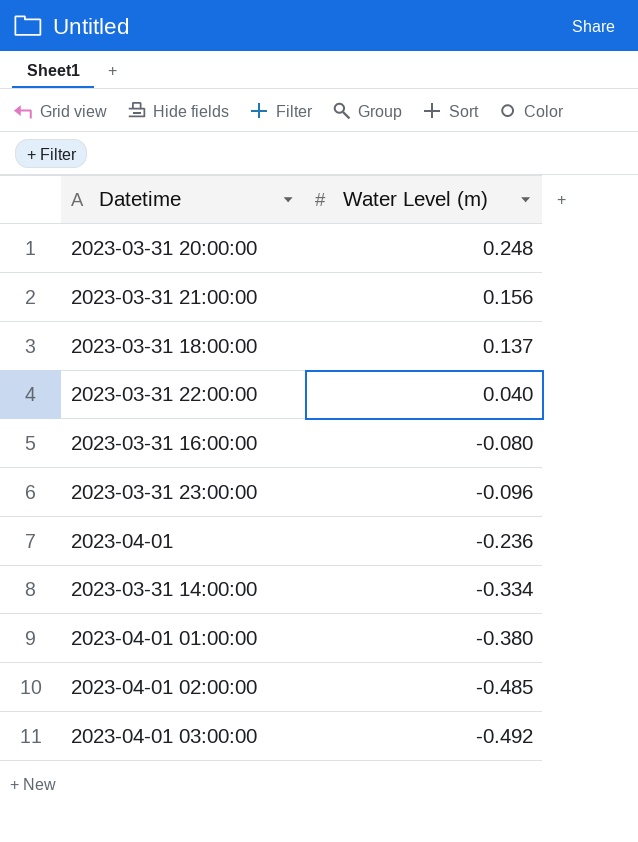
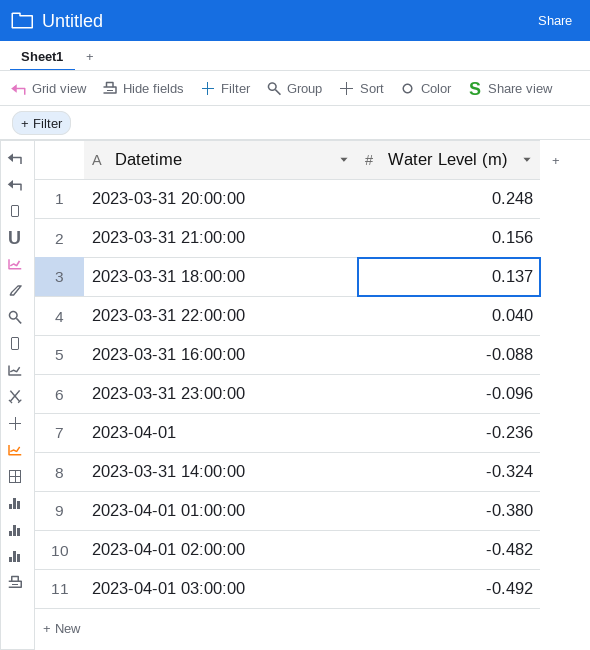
2023-03-31 16:00:00 | Water Level (m): -0.080 -> -0.088
2023-03-31 14:00:00 | Water Level (m): -0.334 -> -0.324
2023-04-01 02:00:00 | Water Level (m): -0.485 -> -0.482

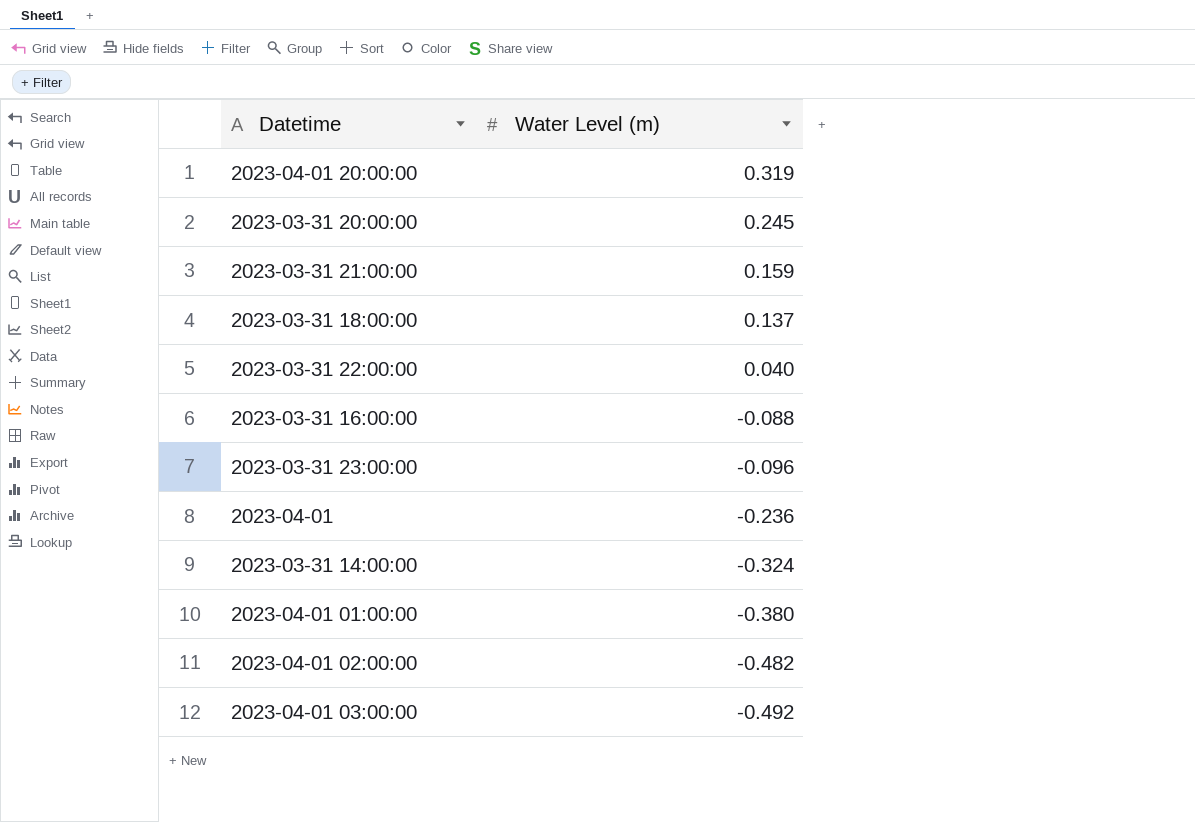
row 2023-04-01 20:00:00: none -> 0.319
2023-03-31 20:00:00 | Water Level (m): 0.248 -> 0.245
2023-03-31 21:00:00 | Water Level (m): 0.156 -> 0.159

